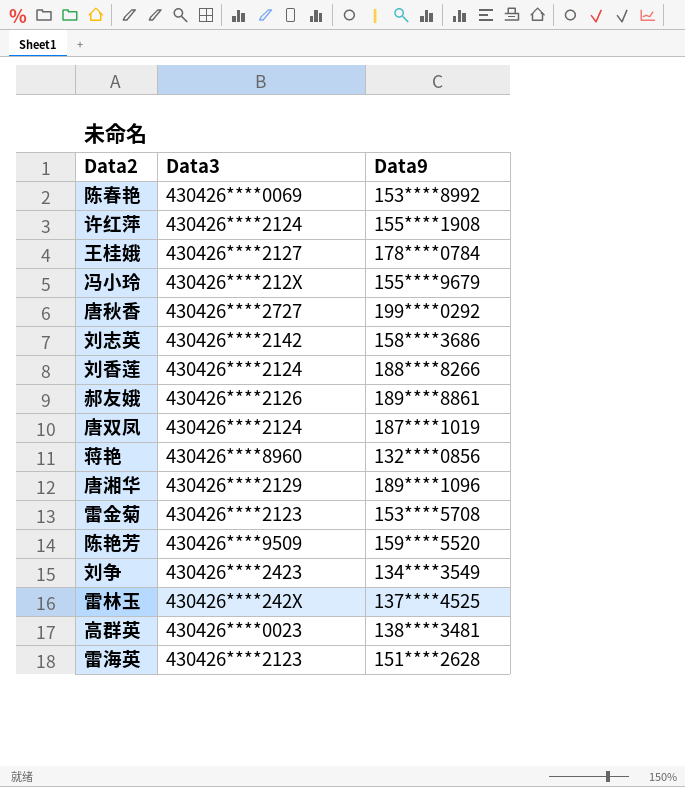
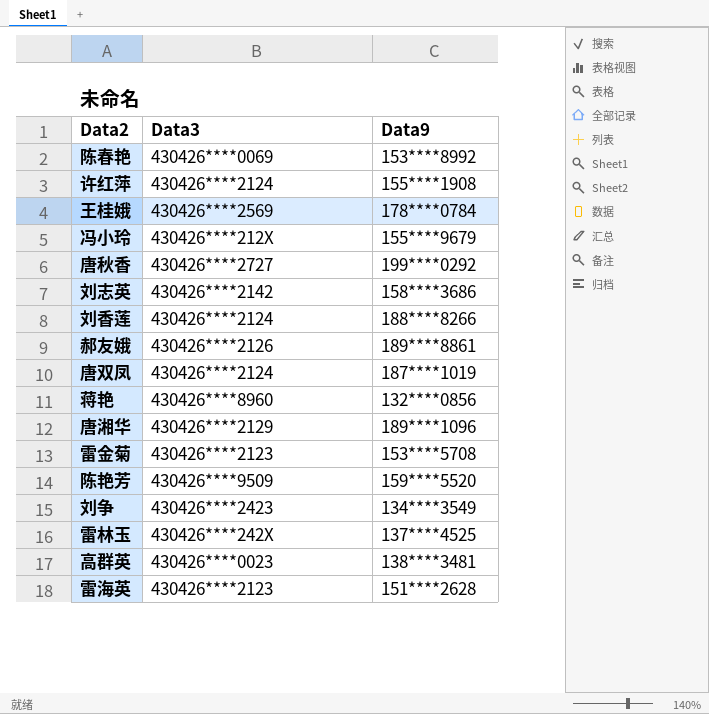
王桂娥 | Data3: 430426****2127 -> 430426****2569

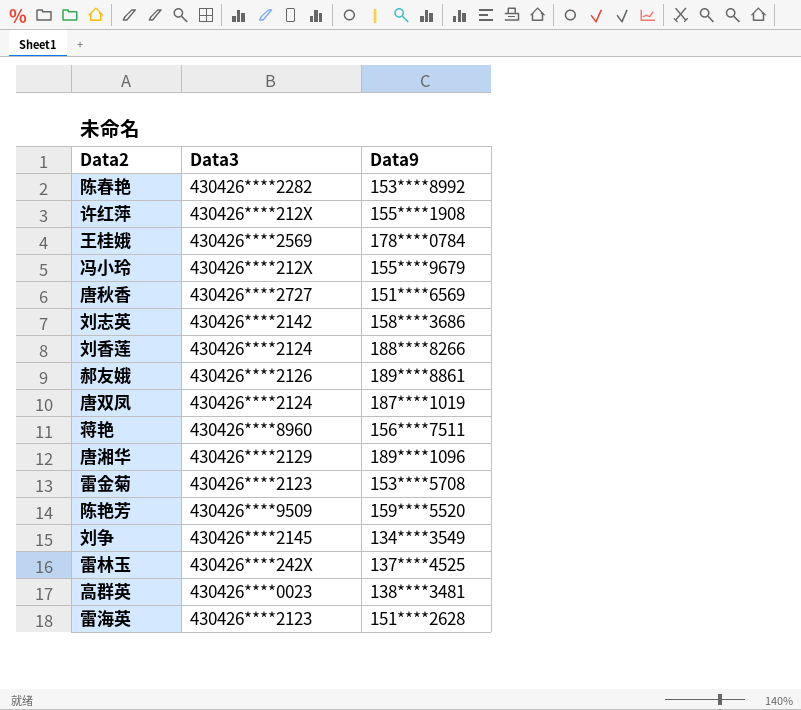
陈春艳 | Data3: 430426****0069 -> 430426****2282
许红萍 | Data3: 430426****2124 -> 430426****212X
唐秋香 | Data9: 199****0292 -> 151****6569
蒋艳 | Data9: 132****0856 -> 156****7511
刘争 | Data3: 430426****2423 -> 430426****2145

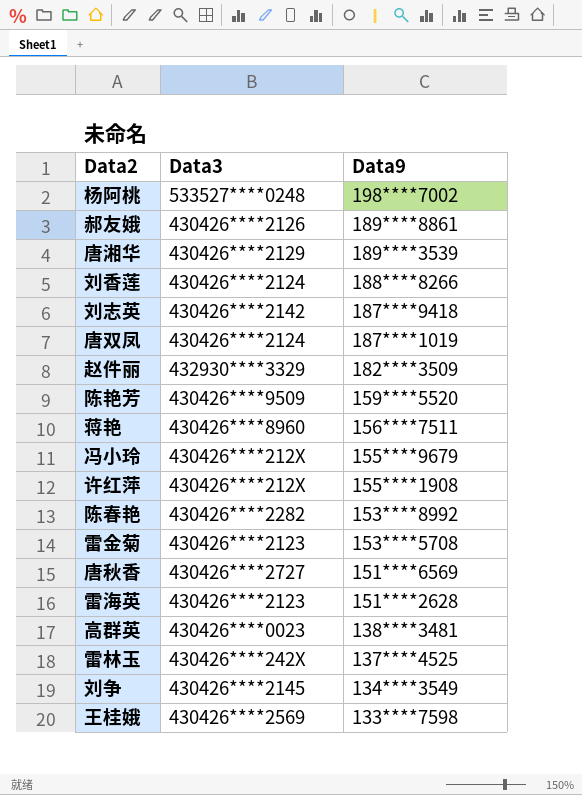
row order: none -> Data9 descending
row 杨阿桃: none -> 533527****0248 | 198****7002
唐湘华 | Data9: 189****1096 -> 189****3539
刘志英 | Data9: 158****3686 -> 187****9418
row 赵件丽: none -> 432930****3329 | 182****3509
王桂娥 | Data9: 178****0784 -> 133****7598

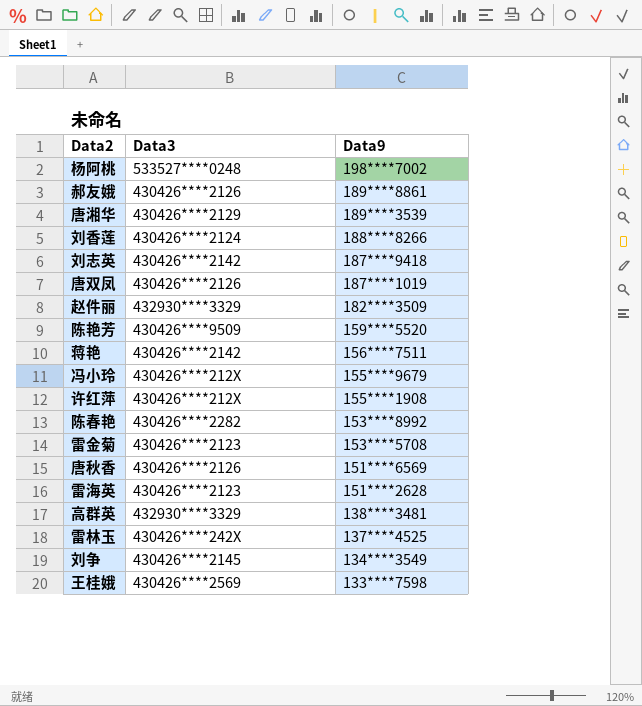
唐双凤 | Data3: 430426****2124 -> 430426****2126
蒋艳 | Data3: 430426****8960 -> 430426****2142
唐秋香 | Data3: 430426****2727 -> 430426****2126
高群英 | Data3: 430426****0023 -> 432930****3329

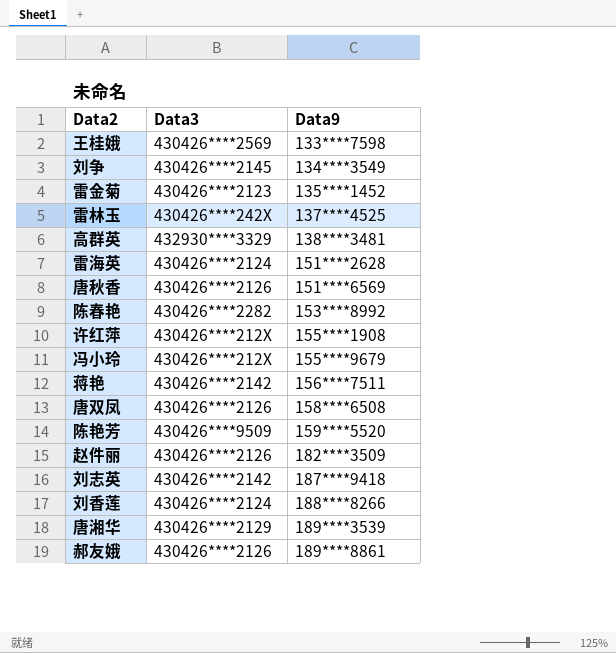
row order: Data9 descending -> Data9 ascending
row 杨阿桃: 533527****0248 | 198****7002 -> none
雷金菊 | Data9: 153****5708 -> 135****1452
雷海英 | Data3: 430426****2123 -> 430426****2124
唐双凤 | Data9: 187****1019 -> 158****6508
赵件丽 | Data3: 432930****3329 -> 430426****2126

